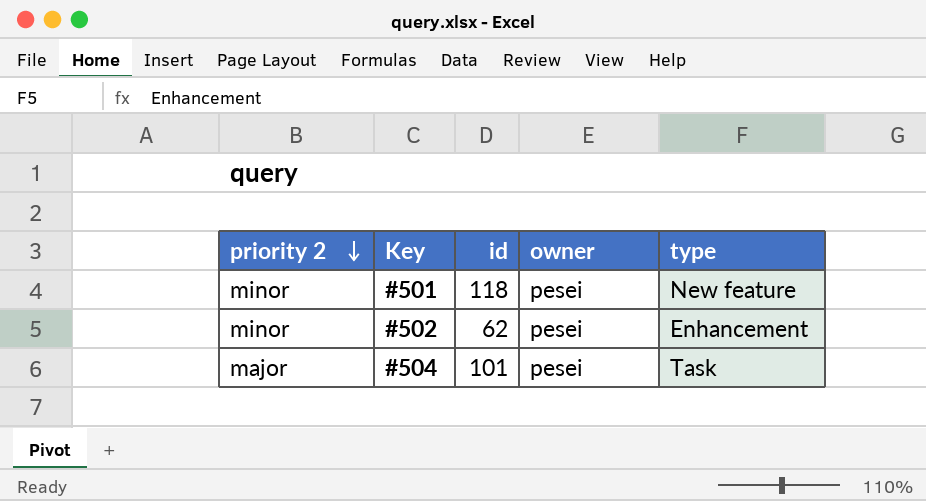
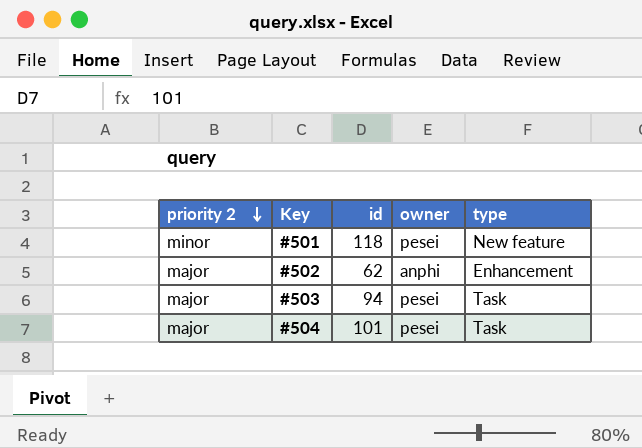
#502 | priority 2: minor -> major
#502 | owner: pesei -> anphi
row #503: none -> major | 94 | pesei | Task

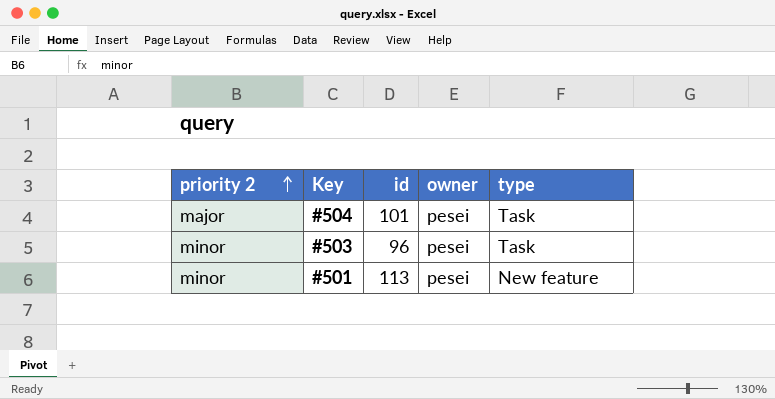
row order: priority 2 descending -> priority 2 ascending
row #502: major | 62 | anphi | Enhancement -> none
#503 | priority 2: major -> minor
#503 | id: 94 -> 96
#501 | id: 118 -> 113

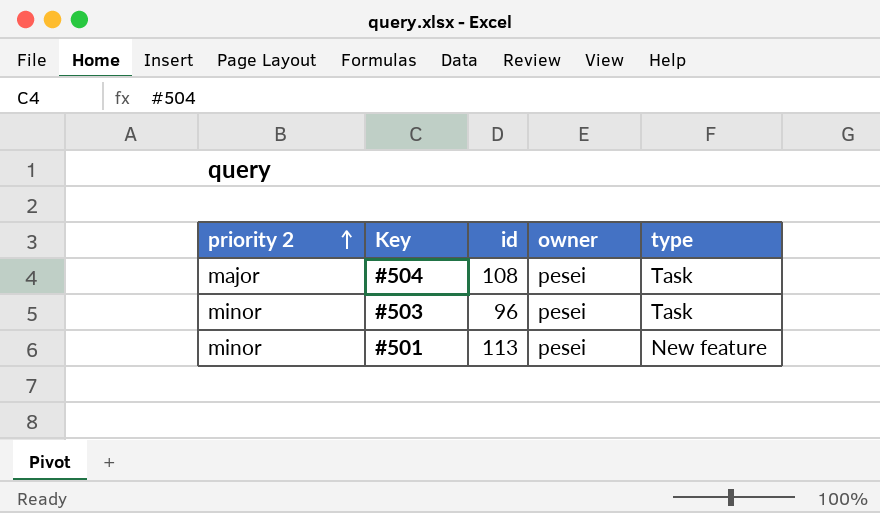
#504 | id: 101 -> 108

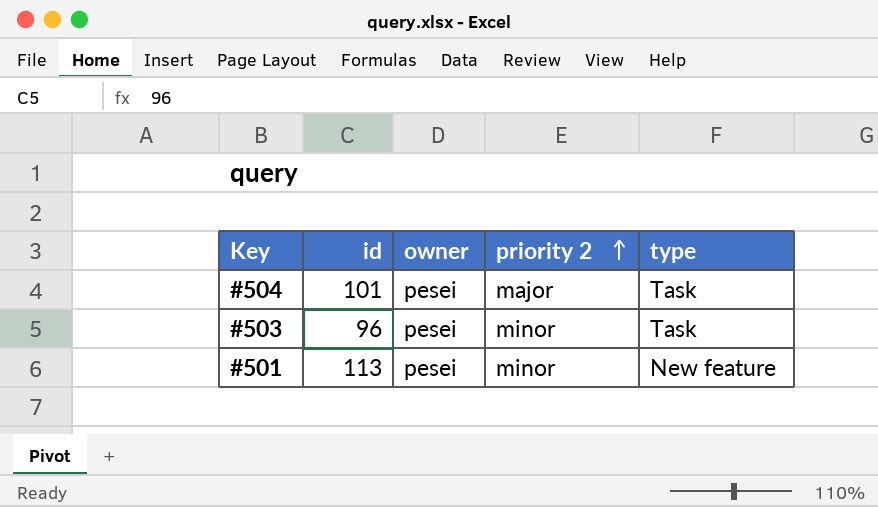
column priority 2 | position: 1 -> 4
#504 | id: 108 -> 101

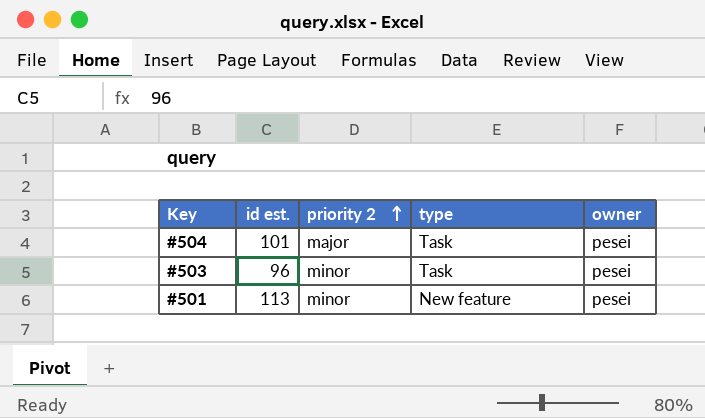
column name: id -> id est.
column owner | position: 3 -> 5

